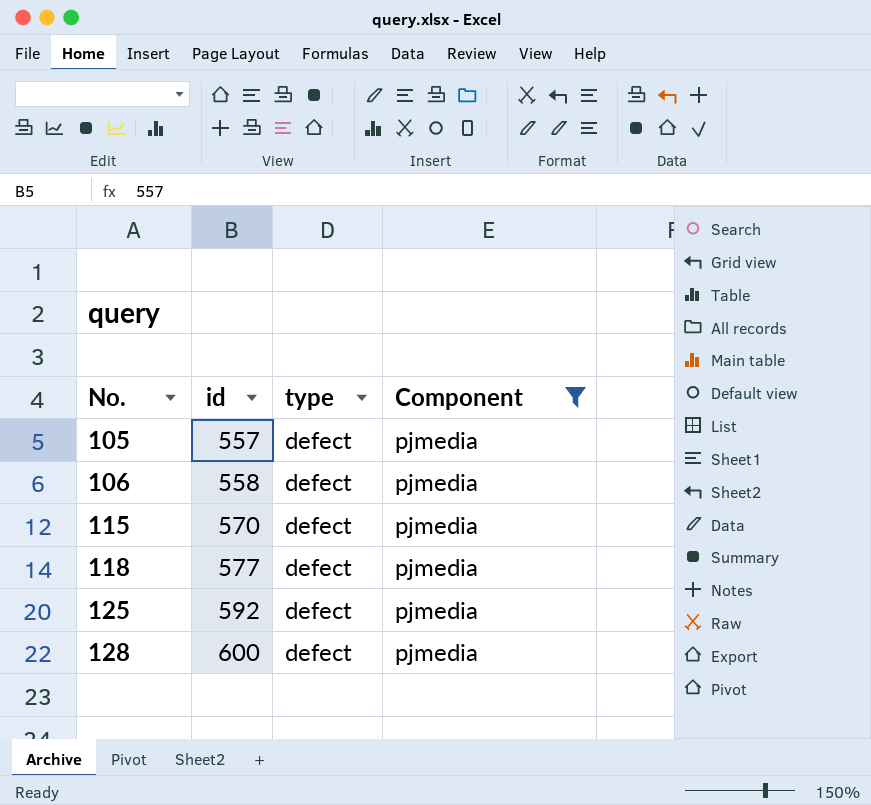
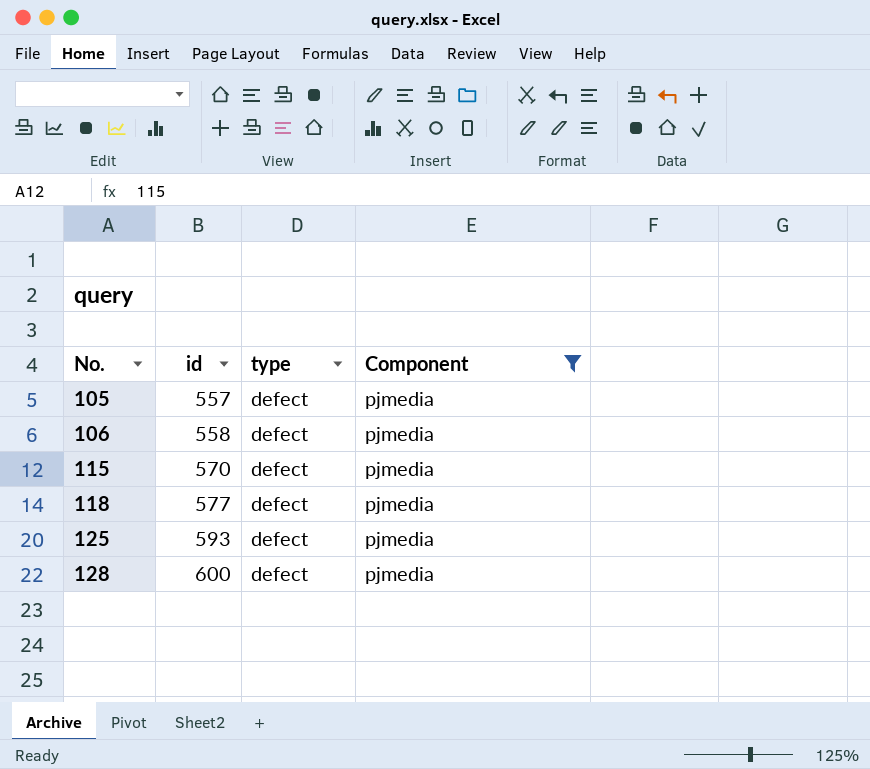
125 | id: 592 -> 593

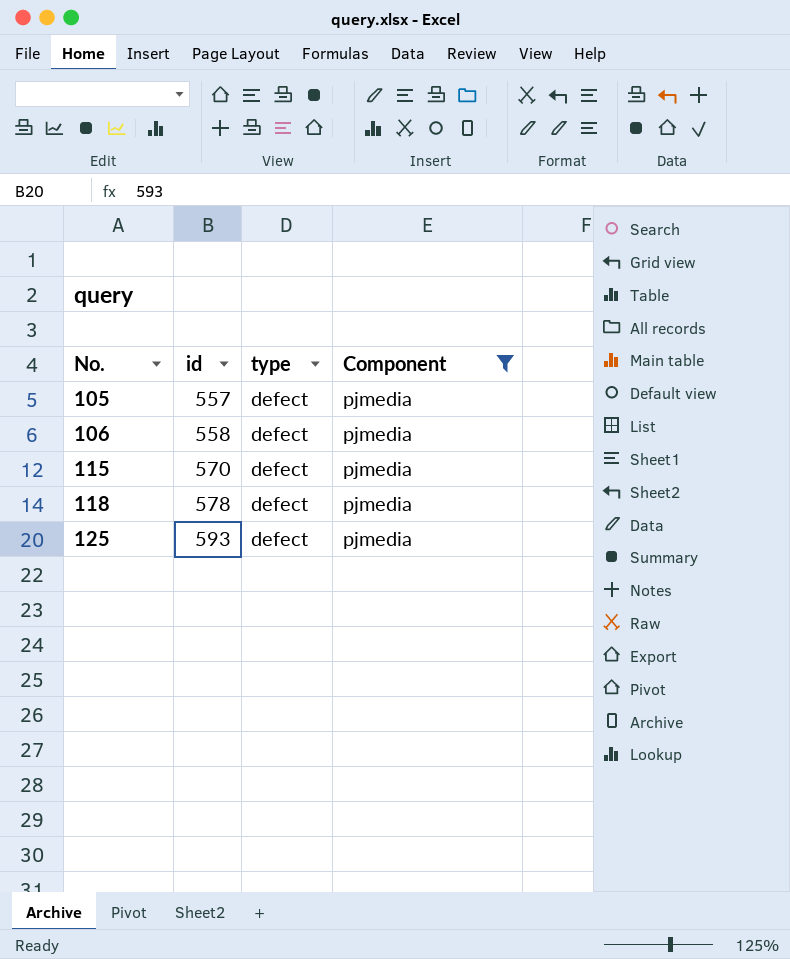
row 128: 600 | defect | pjmedia -> none
118 | id: 577 -> 578

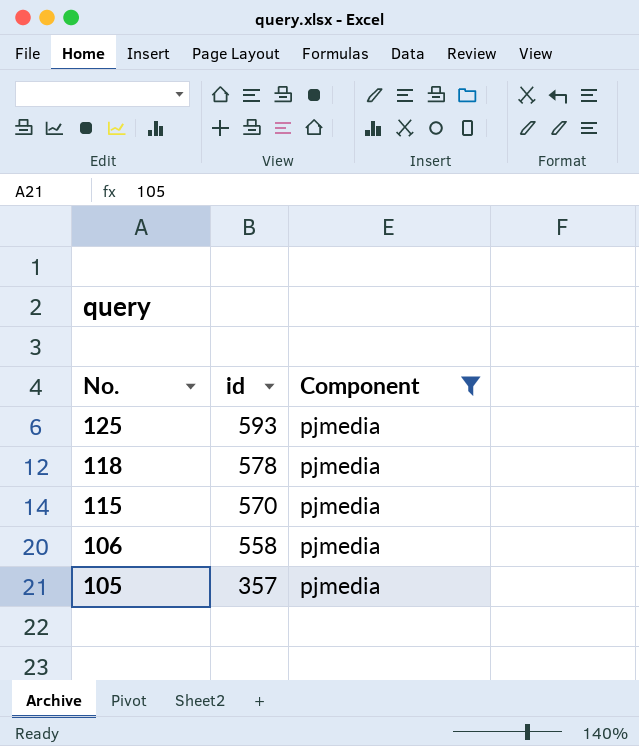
row order: No. ascending -> No. descending
column type | position: 3 -> none
105 | id: 557 -> 357

